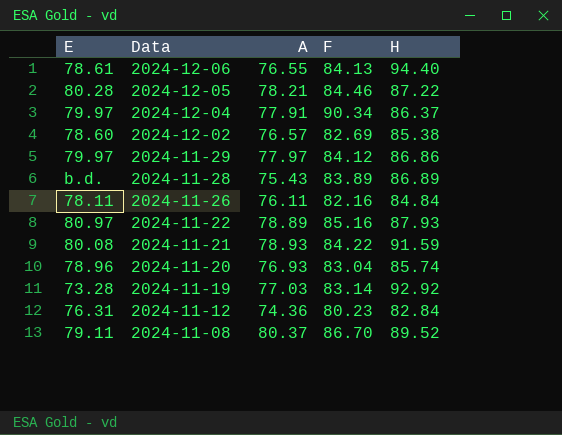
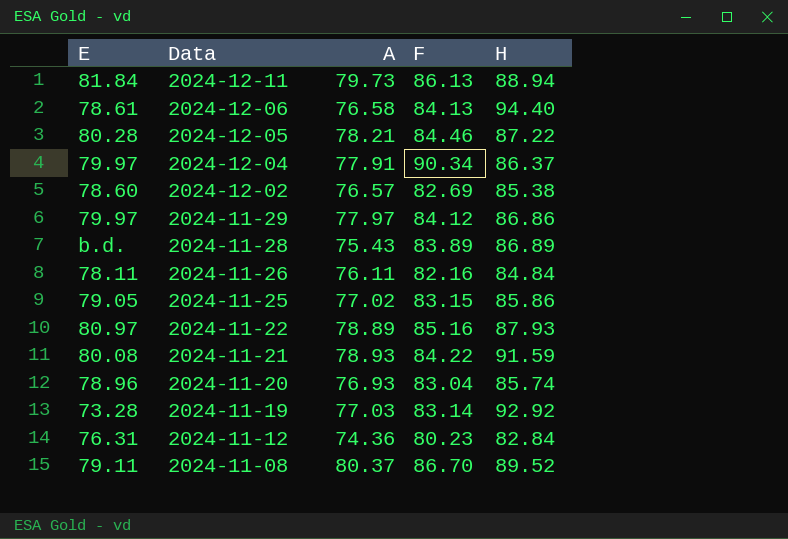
row 2024-12-11: none -> 81.84 | 79.73 | 86.13 | 88.94
2024-12-06 | A: 76.55 -> 76.58
row 2024-11-25: none -> 79.05 | 77.02 | 83.15 | 85.86

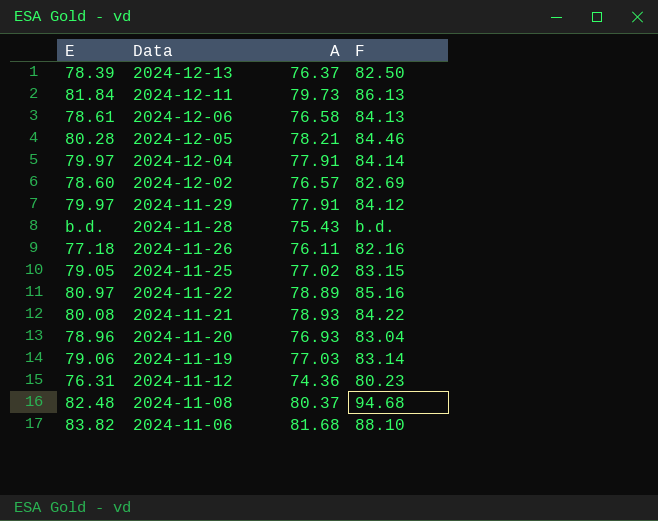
column H | position: 5 -> none
row 2024-12-13: none -> 78.39 | 76.37 | 82.50
2024-12-04 | F: 90.34 -> 84.14
2024-11-29 | A: 77.97 -> 77.91
2024-11-28 | F: 83.89 -> b.d.
2024-11-26 | E: 78.11 -> 77.18
2024-11-19 | E: 73.28 -> 79.06
2024-11-08 | E: 79.11 -> 82.48
2024-11-08 | F: 86.70 -> 94.68
row 2024-11-06: none -> 83.82 | 81.68 | 88.10

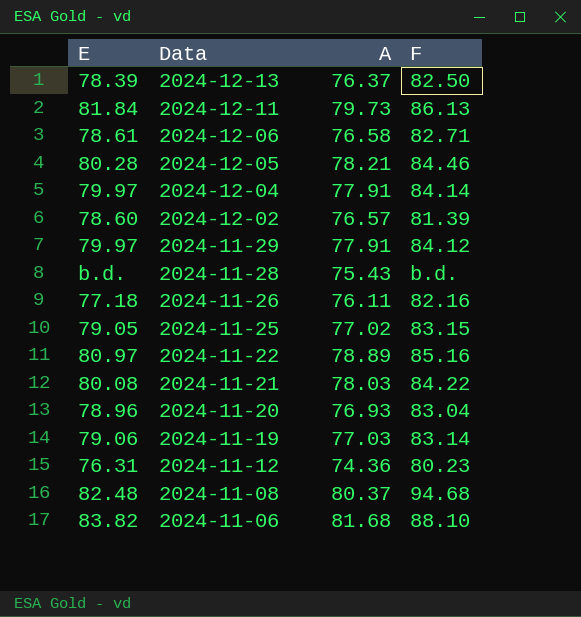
2024-12-06 | F: 84.13 -> 82.71
2024-12-02 | F: 82.69 -> 81.39
2024-11-21 | A: 78.93 -> 78.03

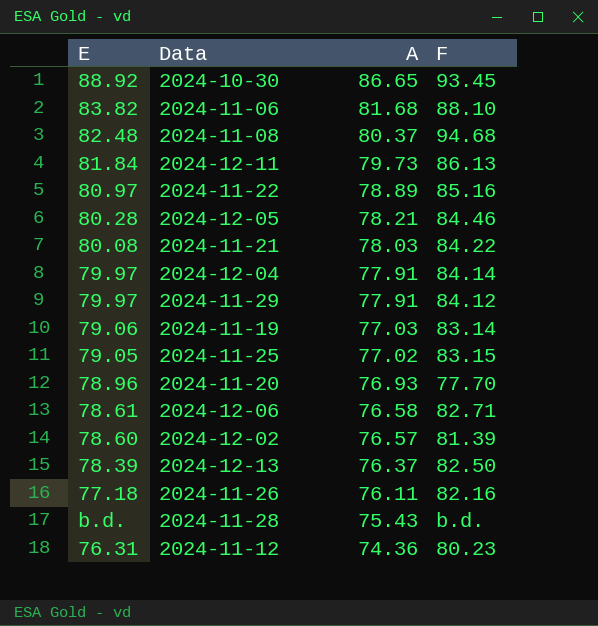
row order: Data descending -> A descending
row 2024-10-30: none -> 88.92 | 86.65 | 93.45
2024-11-20 | F: 83.04 -> 77.70

